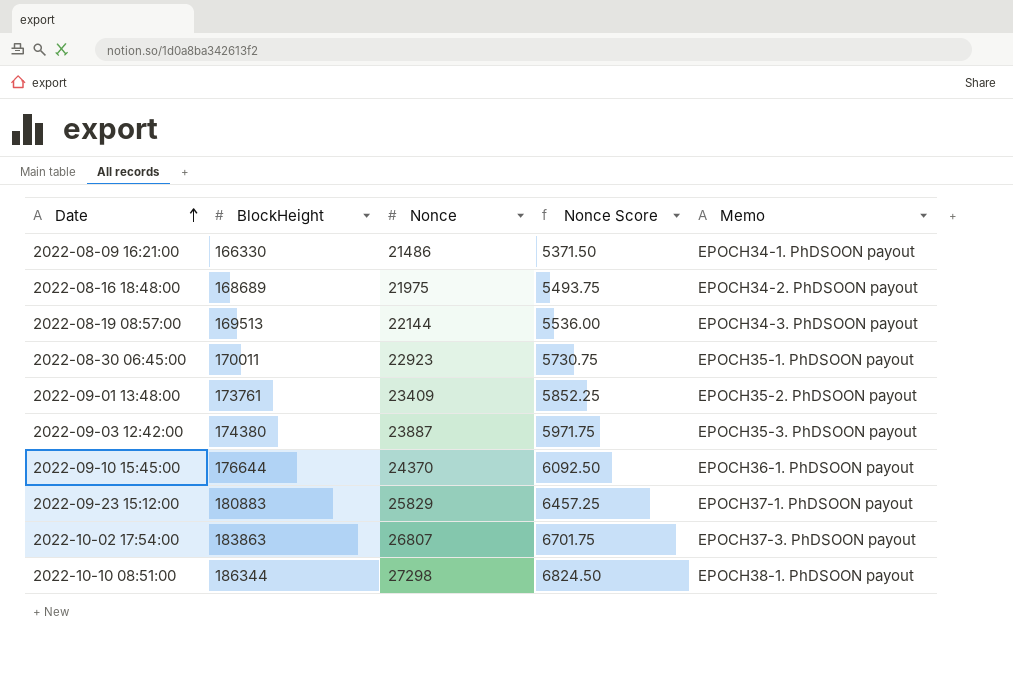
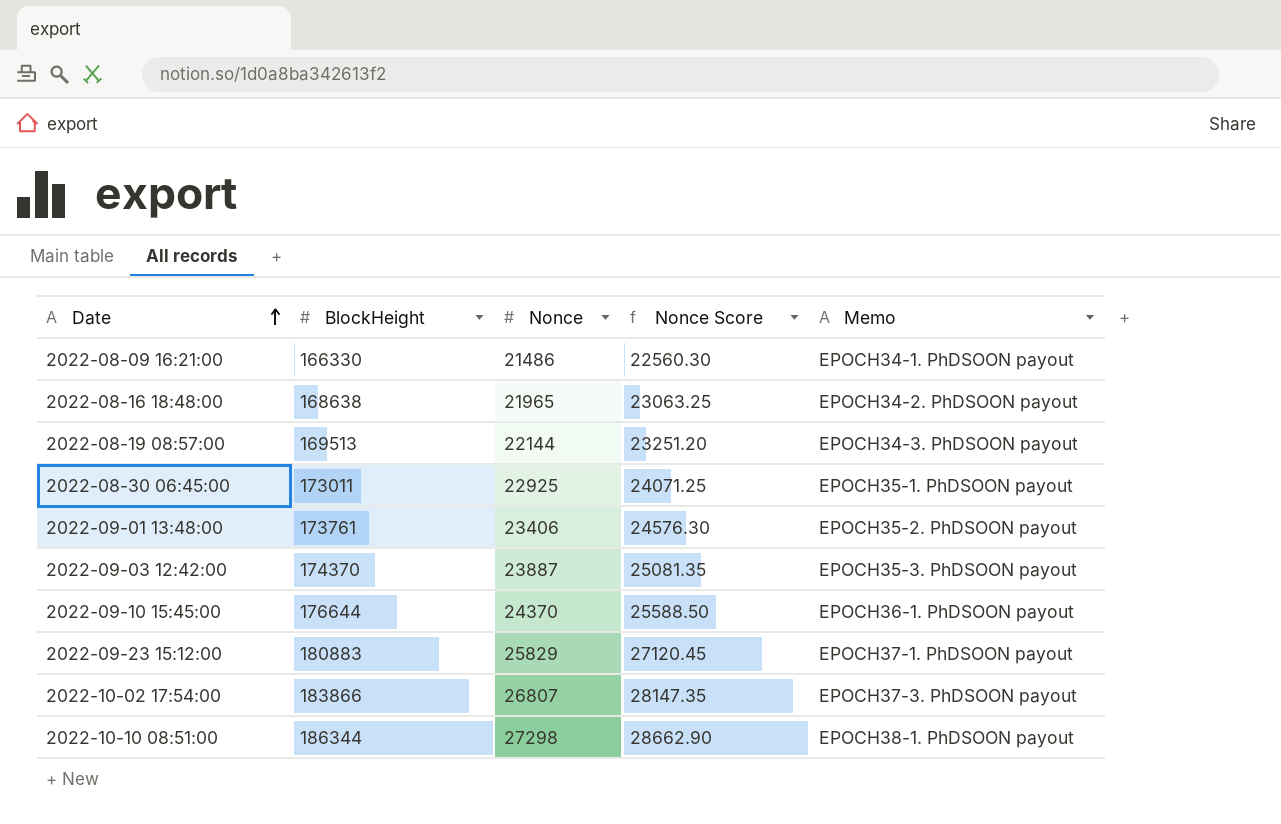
column Nonce Score | formula: [Nonce] * 0.25 -> [Nonce] * 1.05
2022-08-16 18:48:00 | BlockHeight: 168689 -> 168638
2022-08-16 18:48:00 | Nonce: 21975 -> 21965
2022-08-30 06:45:00 | BlockHeight: 170011 -> 173011
2022-08-30 06:45:00 | Nonce: 22923 -> 22925
2022-09-01 13:48:00 | Nonce: 23409 -> 23406
2022-09-03 12:42:00 | BlockHeight: 174380 -> 174370
2022-10-02 17:54:00 | BlockHeight: 183863 -> 183866

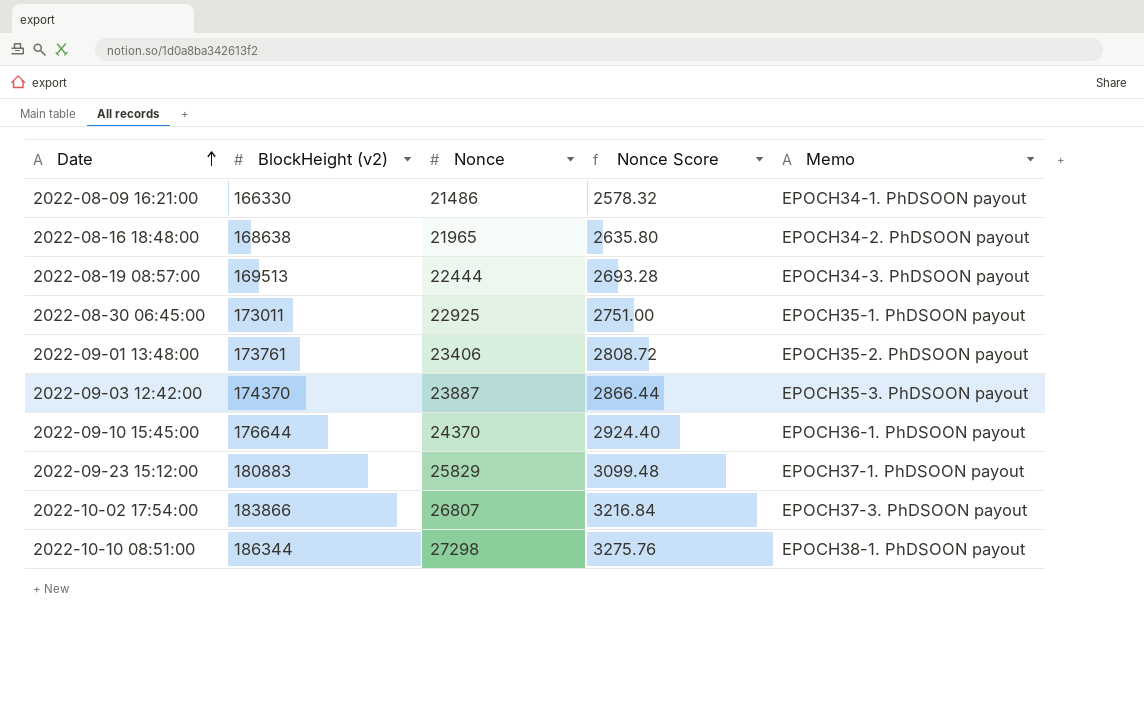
column name: BlockHeight -> BlockHeight (v2)
column Nonce Score | formula: [Nonce] * 1.05 -> [Nonce] * 0.12
2022-08-19 08:57:00 | Nonce: 22144 -> 22444

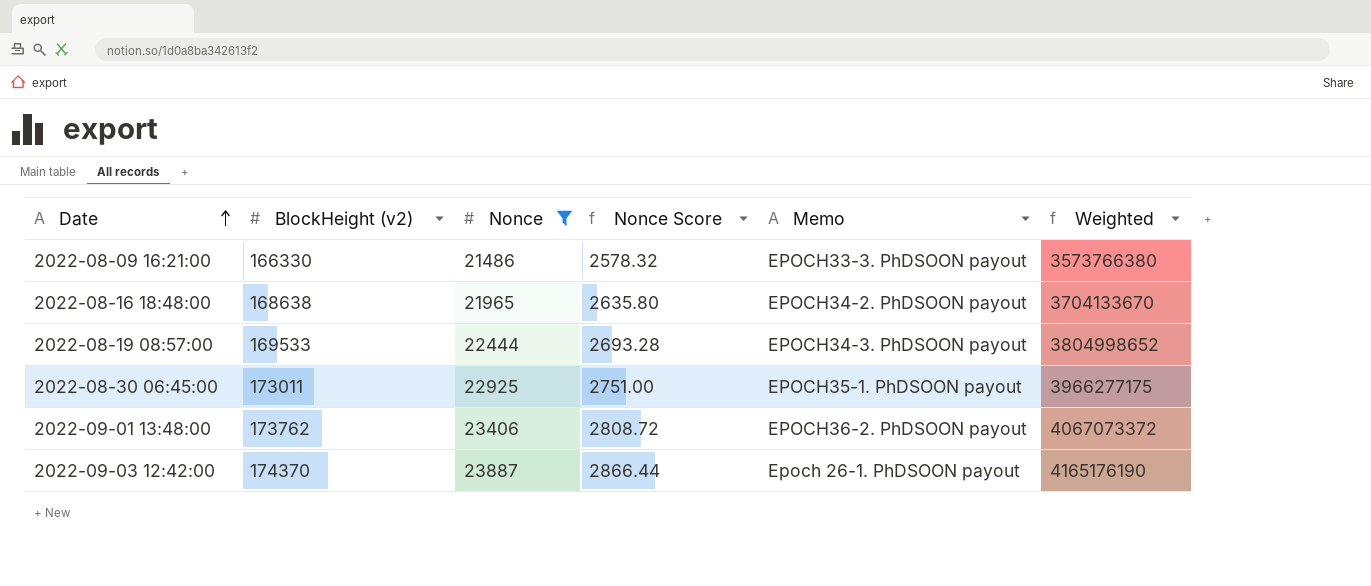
filter: none -> Nonce <= 23887
column Weighted | formula: none -> [BlockHeight (v2)] * [Nonce]
2022-08-09 16:21:00 | Memo: EPOCH34-1. PhDSOON payout -> EPOCH33-3. PhDSOON payout
2022-08-19 08:57:00 | BlockHeight (v2): 169513 -> 169533
2022-09-01 13:48:00 | BlockHeight (v2): 173761 -> 173762
2022-09-01 13:48:00 | Memo: EPOCH35-2. PhDSOON payout -> EPOCH36-2. PhDSOON payout
2022-09-03 12:42:00 | Memo: EPOCH35-3. PhDSOON payout -> Epoch 26-1. PhDSOON payout

